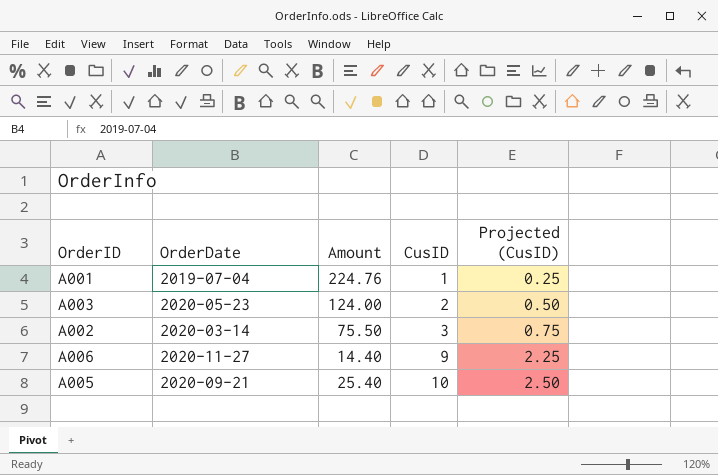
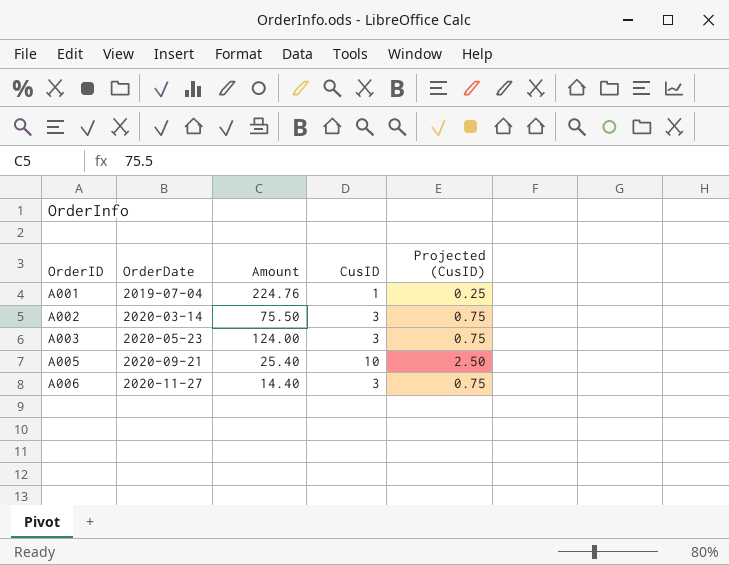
row order: CusID ascending -> OrderID ascending
A003 | CusID: 2 -> 3
A003 | Projected (CusID): 0.50 -> 0.75
A006 | CusID: 9 -> 3
A006 | Projected (CusID): 2.25 -> 0.75

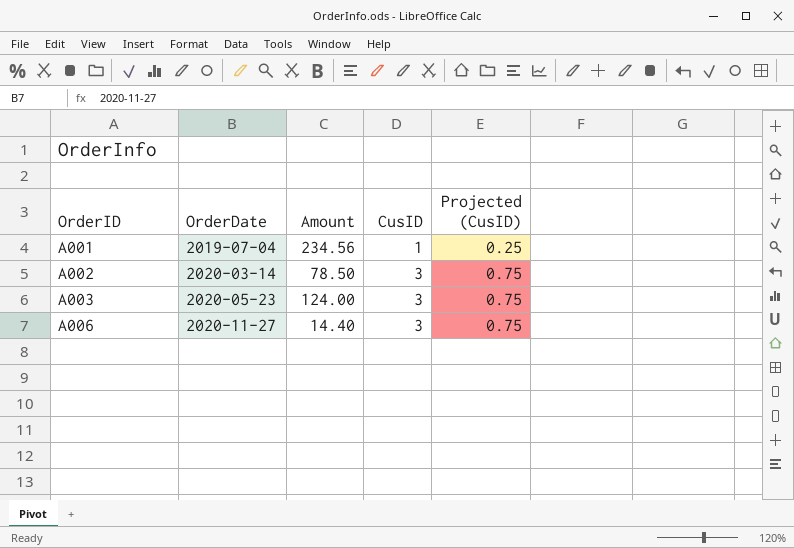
row A005: 2020-09-21 | 25.40 | 10 | 2.50 -> none
A001 | Amount: 224.76 -> 234.56
A002 | Amount: 75.50 -> 78.50

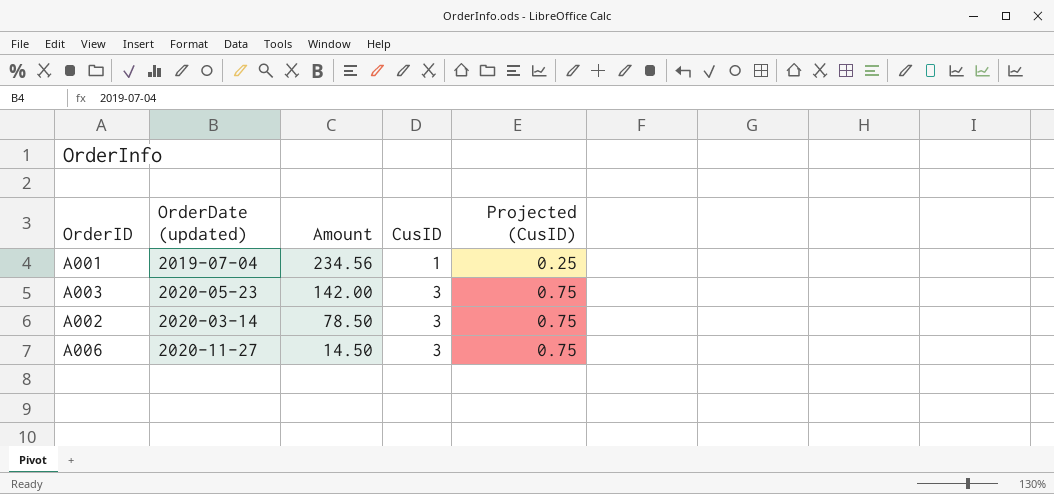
row order: OrderID ascending -> Amount descending
column name: OrderDate -> OrderDate (updated)
A003 | Amount: 124.00 -> 142.00
A006 | Amount: 14.40 -> 14.50

